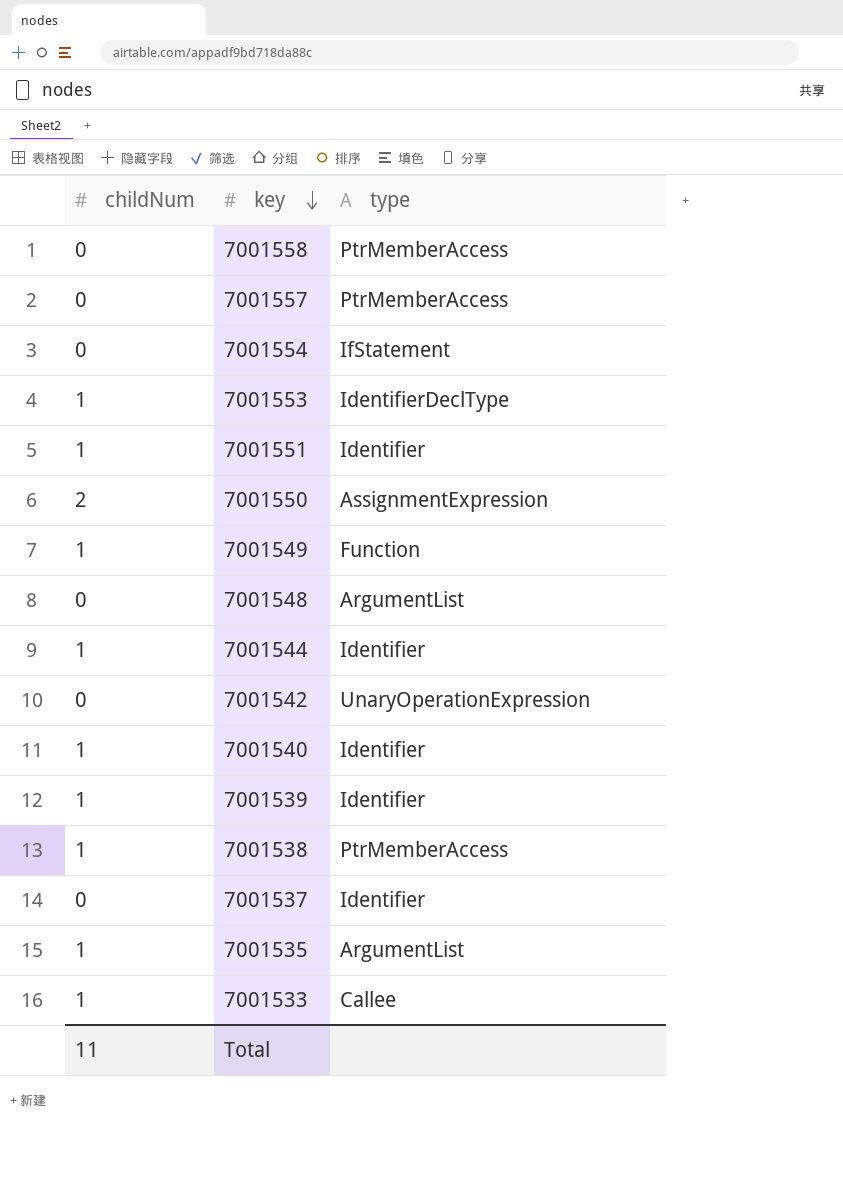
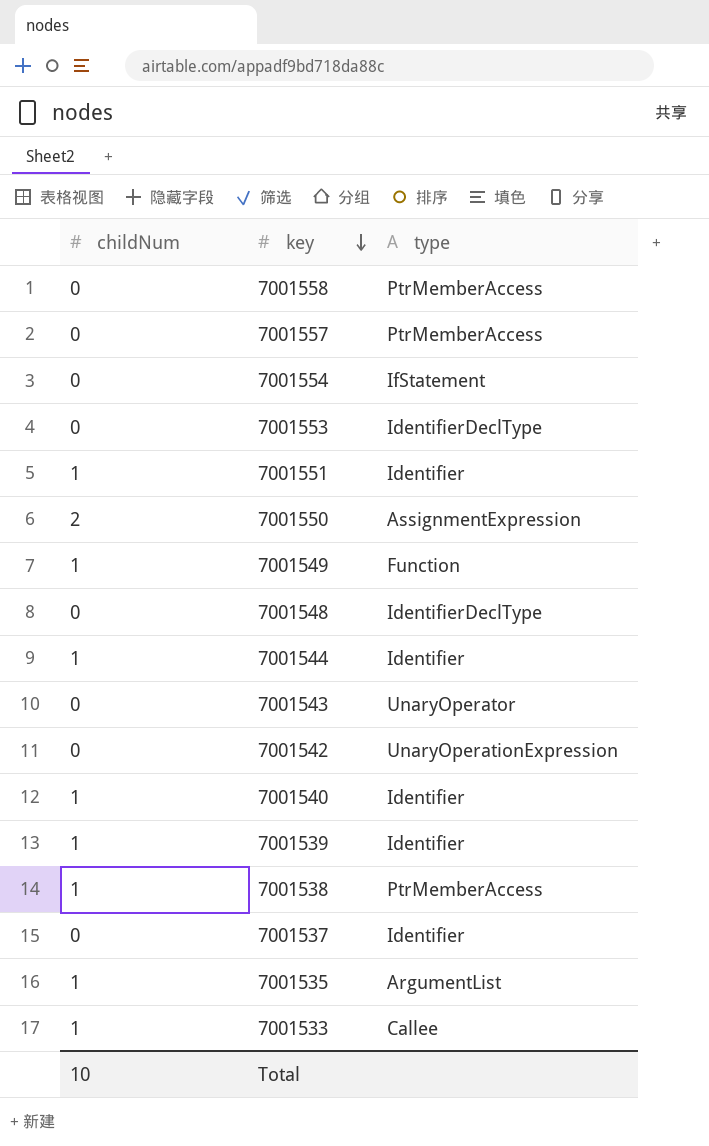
7001553 | childNum: 1 -> 0
7001548 | type: ArgumentList -> IdentifierDeclType
row 7001543: none -> 0 | UnaryOperator
Total | childNum: 11 -> 10

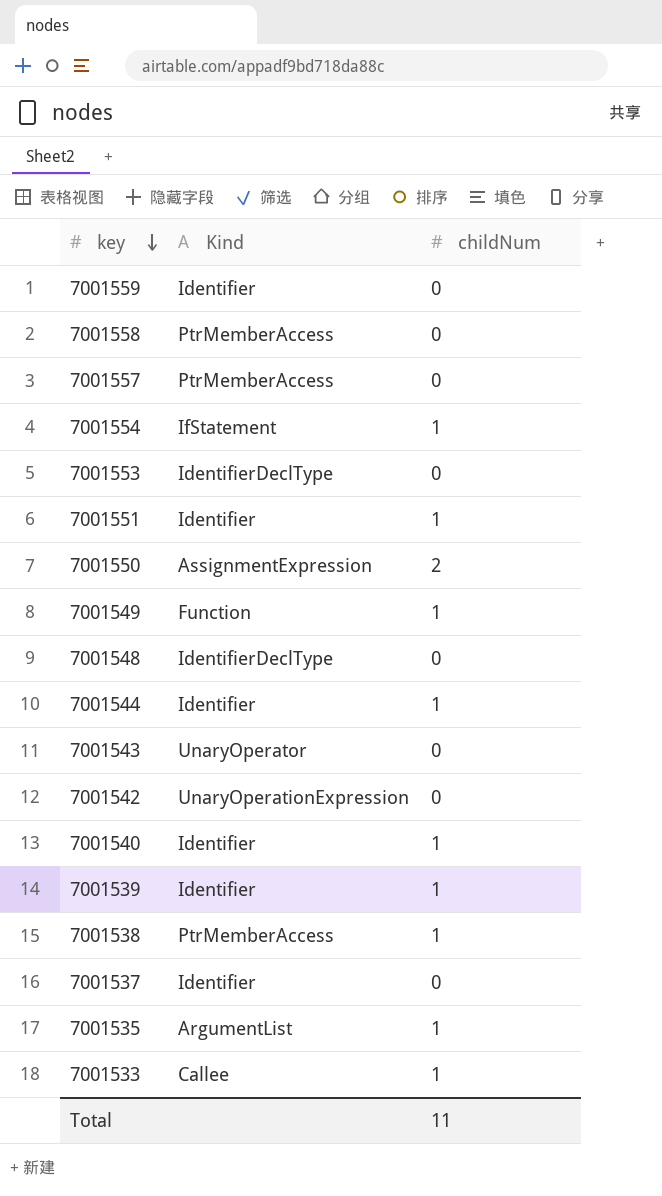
column name: type -> Kind
column childNum | position: 1 -> 3
row 7001559: none -> Identifier | 0
7001554 | childNum: 0 -> 1
Total | childNum: 10 -> 11

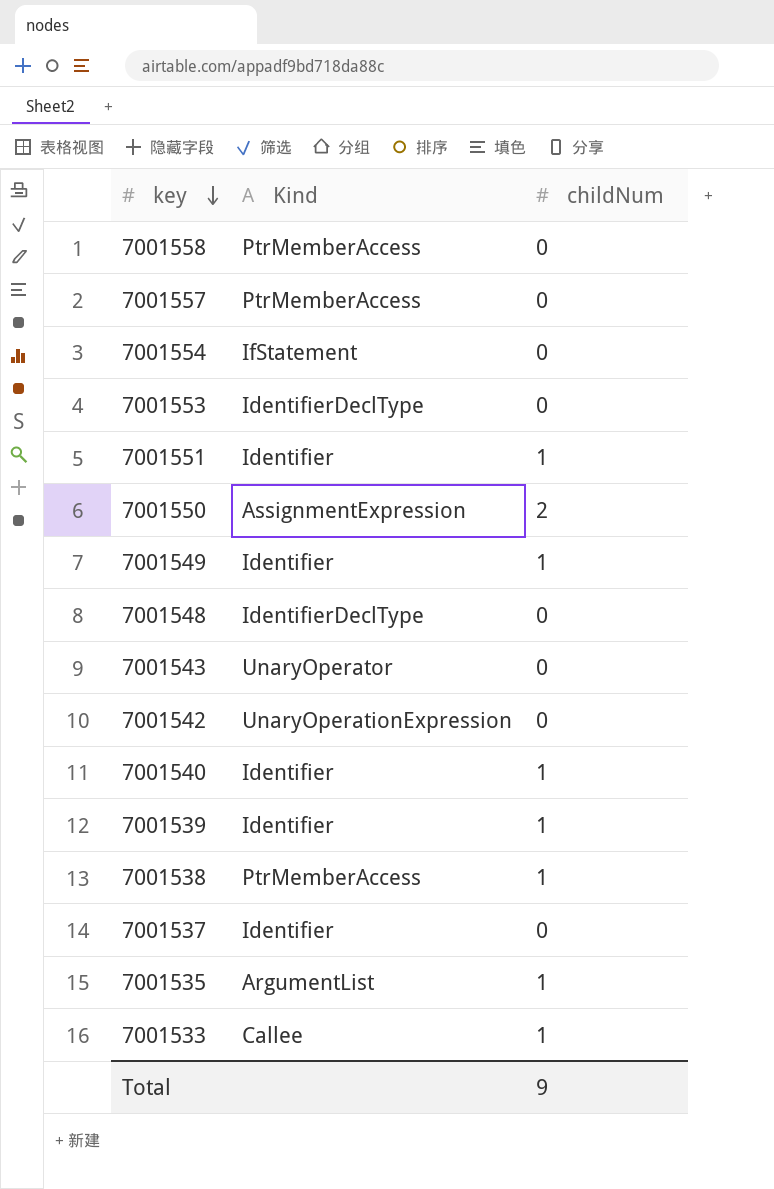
row 7001559: Identifier | 0 -> none
row 7001544: Identifier | 1 -> none
7001554 | childNum: 1 -> 0
7001549 | Kind: Function -> Identifier
Total | childNum: 11 -> 9

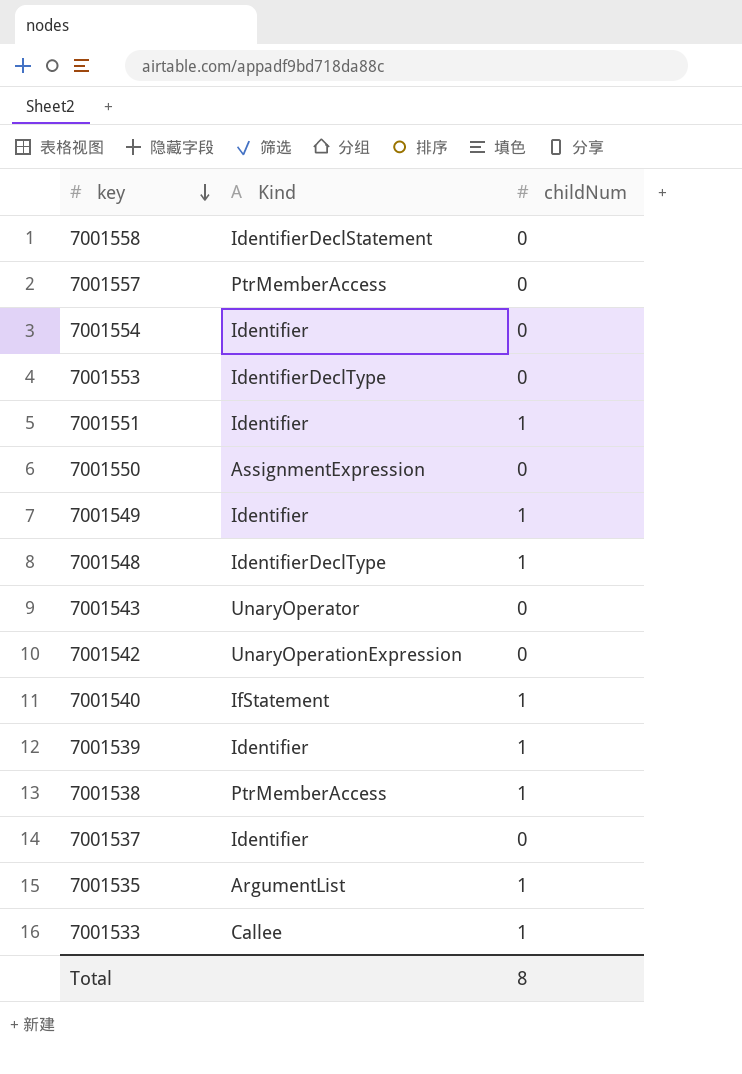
7001558 | Kind: PtrMemberAccess -> IdentifierDeclStatement
7001554 | Kind: IfStatement -> Identifier
7001550 | childNum: 2 -> 0
7001548 | childNum: 0 -> 1
7001540 | Kind: Identifier -> IfStatement
Total | childNum: 9 -> 8

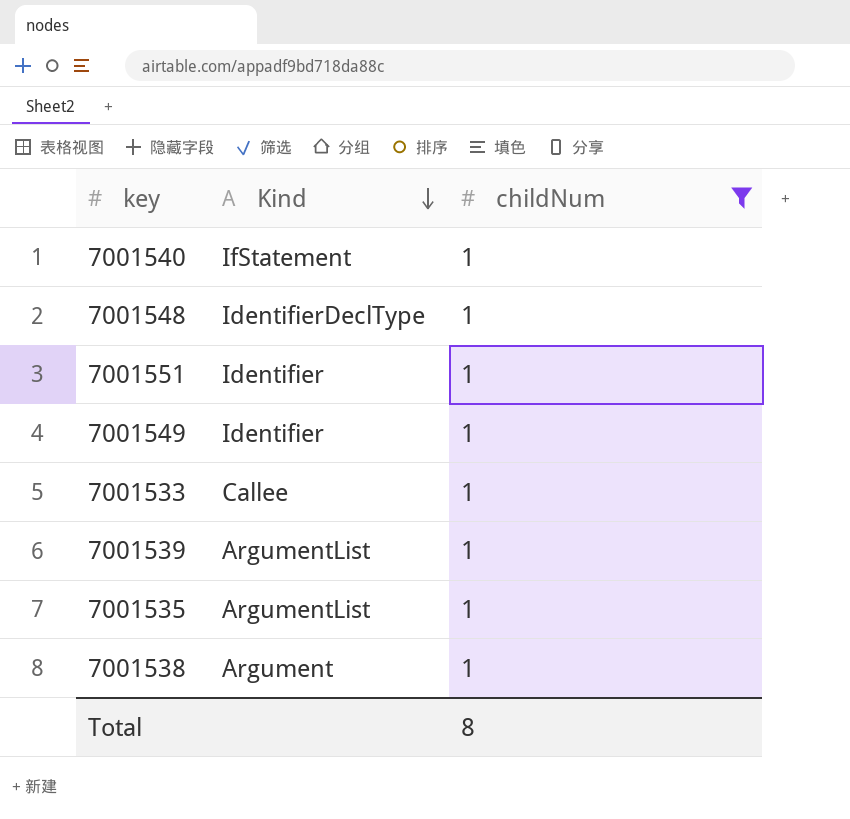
filter: none -> childNum = 1
row order: key descending -> Kind descending
7001539 | Kind: Identifier -> ArgumentList
7001538 | Kind: PtrMemberAccess -> Argument

